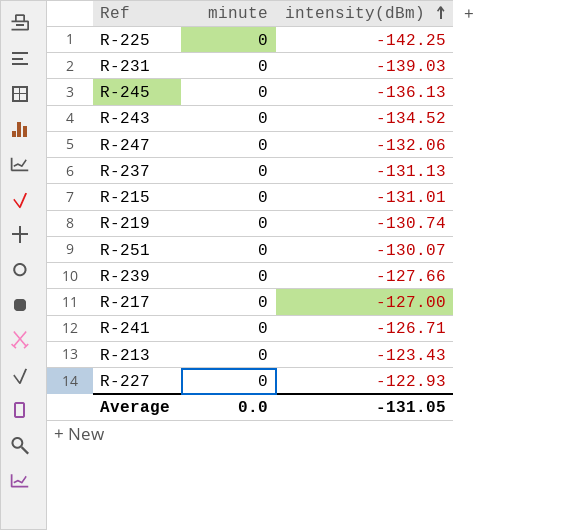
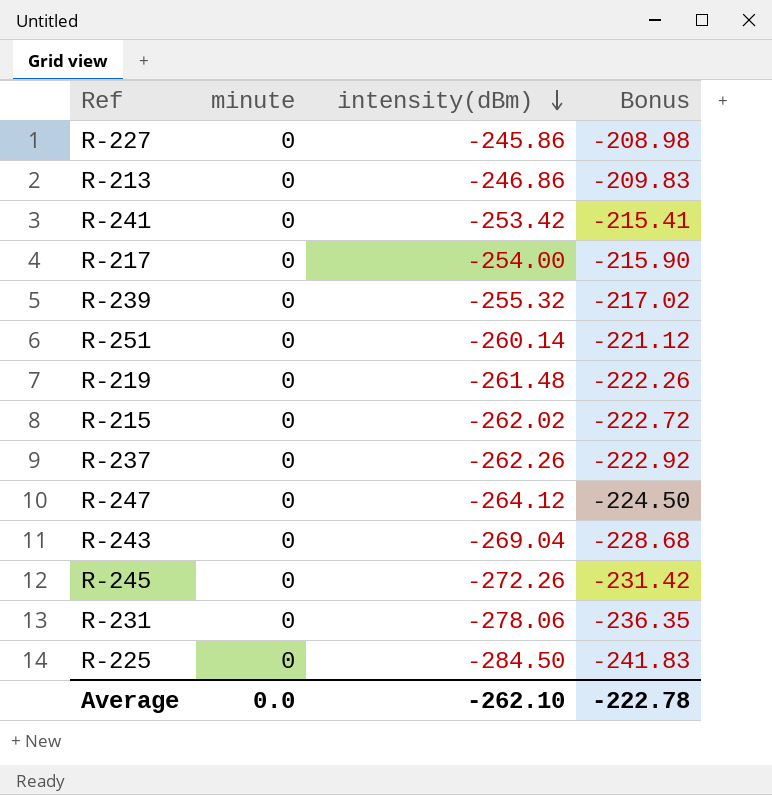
row order: intensity(dBm) ascending -> intensity(dBm) descending
column Bonus | formula: none -> [intensity(dBm)] * 0.85
R-227 | intensity(dBm): -122.93 -> -245.86
R-213 | intensity(dBm): -123.43 -> -246.86
R-241 | intensity(dBm): -126.71 -> -253.42
R-217 | intensity(dBm): -127.00 -> -254.00
R-239 | intensity(dBm): -127.66 -> -255.32
R-251 | intensity(dBm): -130.07 -> -260.14
R-219 | intensity(dBm): -130.74 -> -261.48
R-215 | intensity(dBm): -131.01 -> -262.02
R-237 | intensity(dBm): -131.13 -> -262.26
R-247 | intensity(dBm): -132.06 -> -264.12
R-243 | intensity(dBm): -134.52 -> -269.04
R-245 | intensity(dBm): -136.13 -> -272.26
R-231 | intensity(dBm): -139.03 -> -278.06
R-225 | intensity(dBm): -142.25 -> -284.50
Average | intensity(dBm): -131.05 -> -262.10

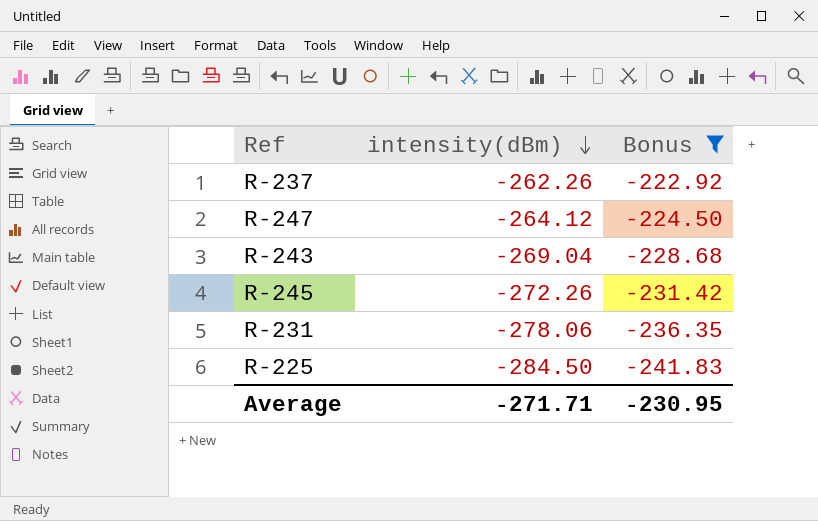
filter: none -> Bonus <= -222.92
column minute | position: 2 -> none
Average | intensity(dBm): -262.10 -> -271.71
Average | Bonus: -222.78 -> -230.95

